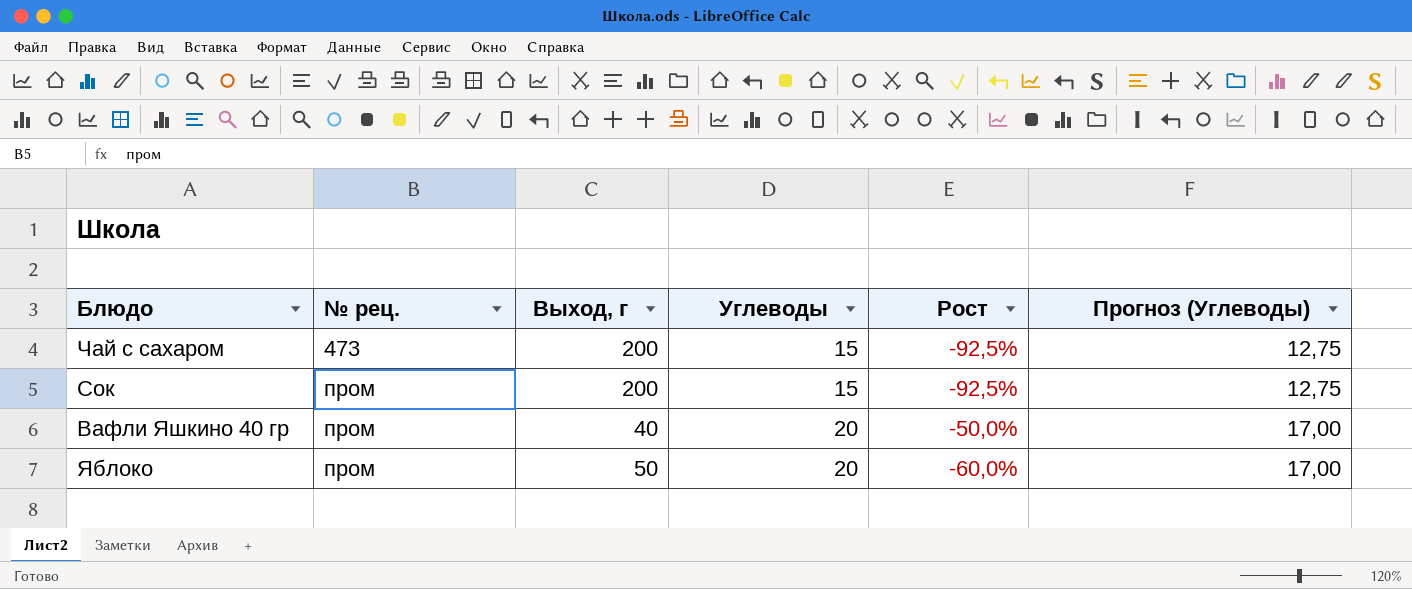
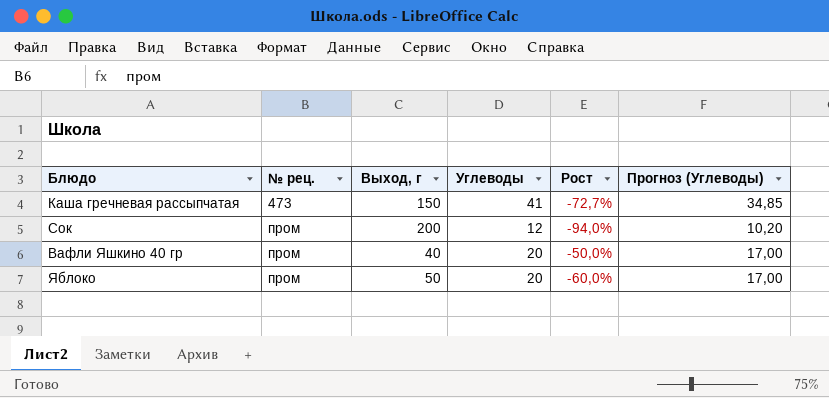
row Чай с сахаром: 473 | 200 | 15 | -92,5% | 12,75 -> none
row Каша гречневая рассыпчатая: none -> 473 | 150 | 41 | -72,7% | 34,85
Сок | Углеводы: 15 -> 12
Сок | Рост: -92,5% -> -94,0%
Сок | Прогноз (Углеводы): 12,75 -> 10,20

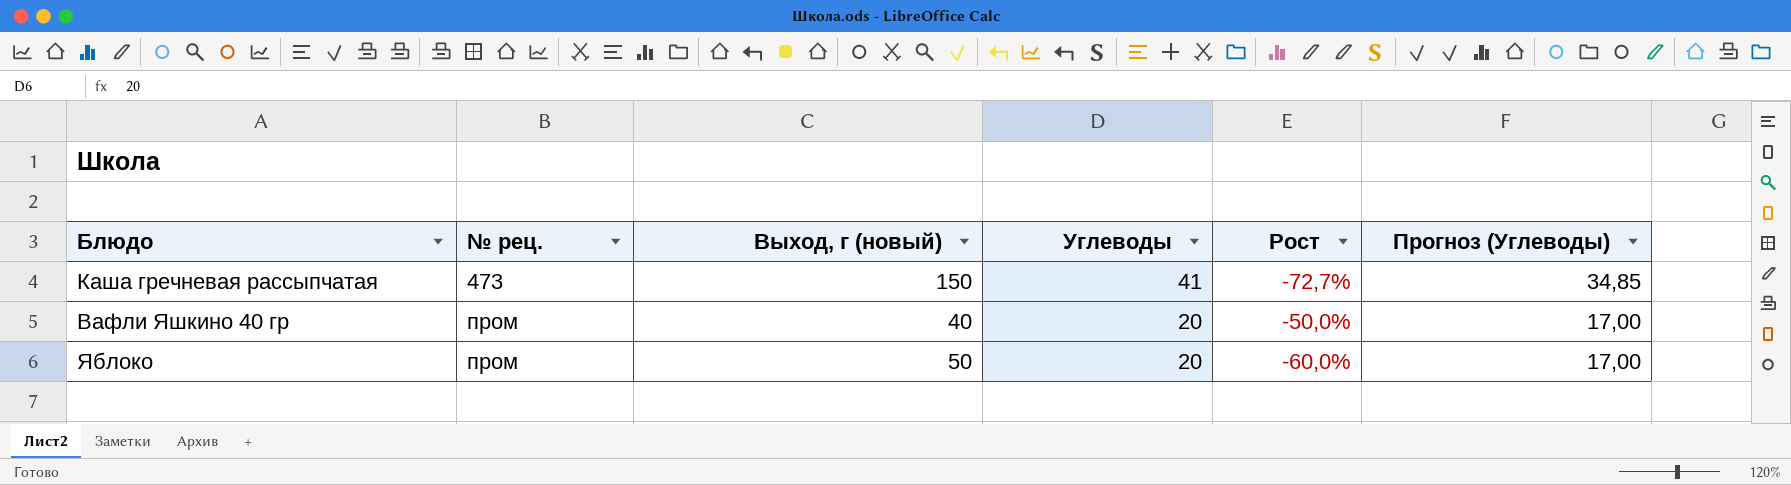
column name: Выход, г -> Выход, г (новый)
row Сок: пром | 200 | 12 | -94,0% | 10,20 -> none

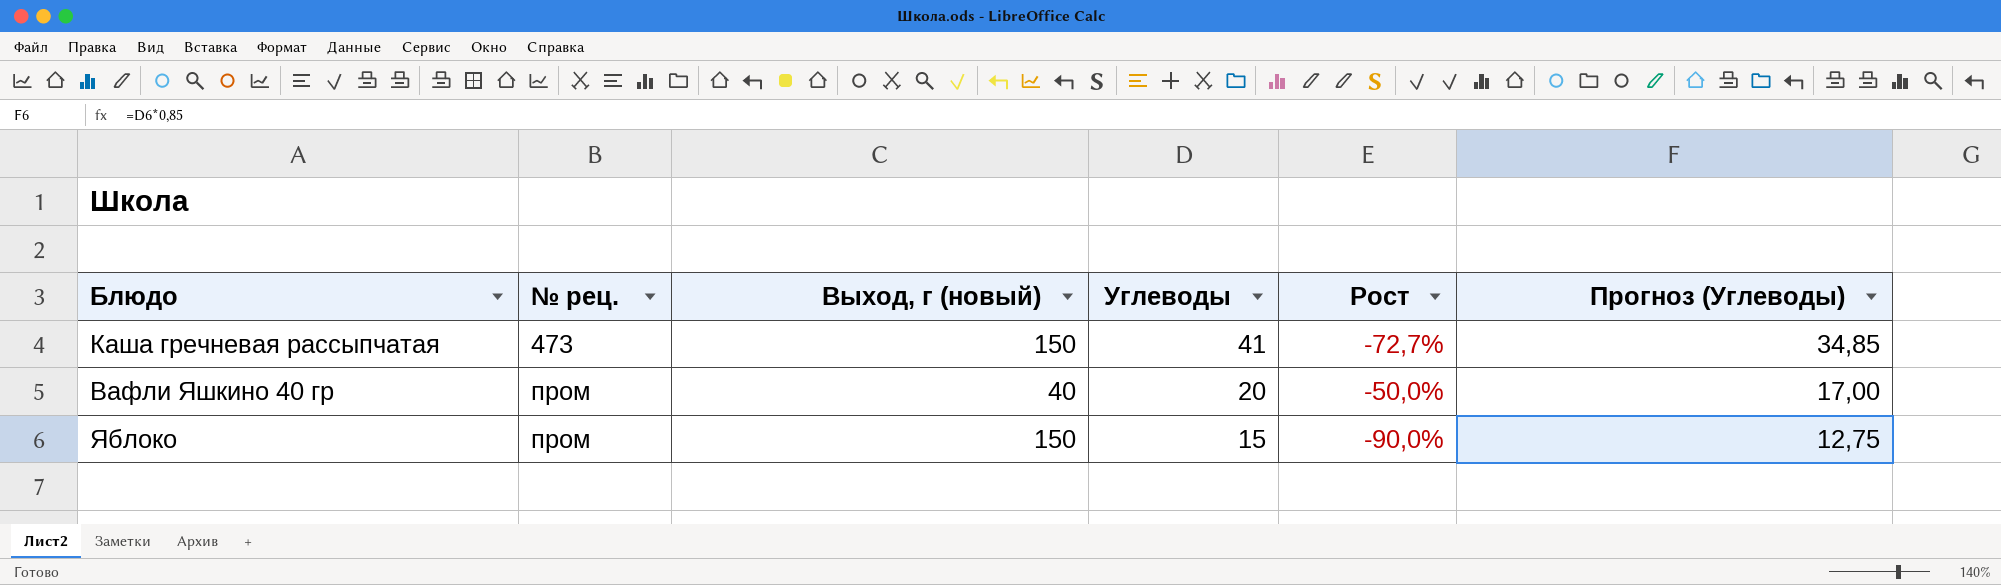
Яблоко | Выход, г (новый): 50 -> 150
Яблоко | Углеводы: 20 -> 15
Яблоко | Рост: -60,0% -> -90,0%
Яблоко | Прогноз (Углеводы): 17,00 -> 12,75

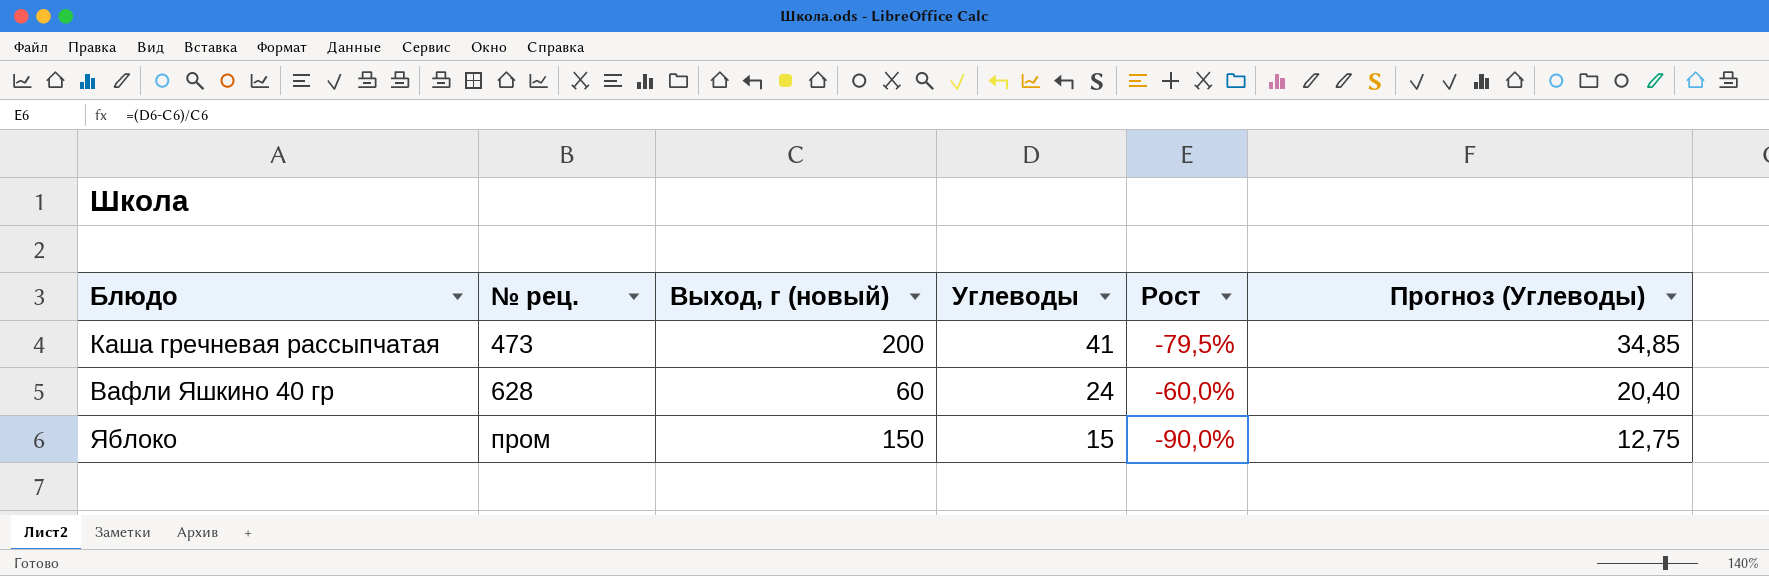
Каша гречневая рассыпчатая | Выход, г (новый): 150 -> 200
Каша гречневая рассыпчатая | Рост: -72,7% -> -79,5%
Вафли Яшкино 40 гр | № рец.: пром -> 628
Вафли Яшкино 40 гр | Выход, г (новый): 40 -> 60
Вафли Яшкино 40 гр | Углеводы: 20 -> 24
Вафли Яшкино 40 гр | Рост: -50,0% -> -60,0%
Вафли Яшкино 40 гр | Прогноз (Углеводы): 17,00 -> 20,40

